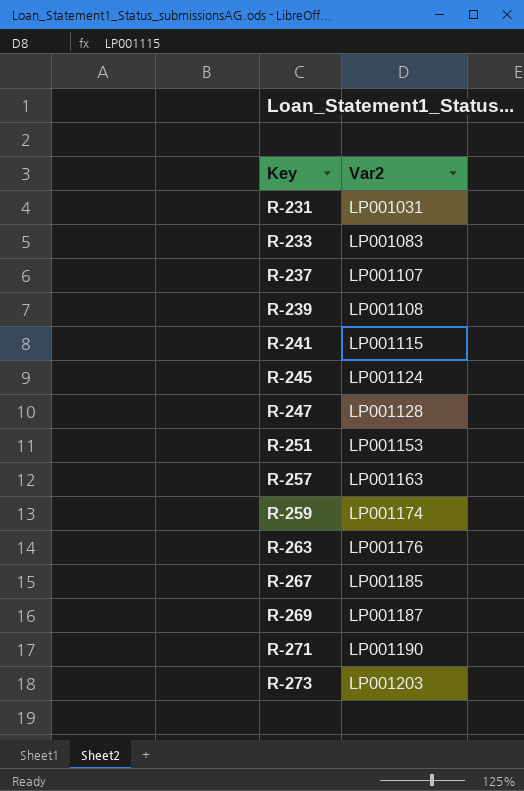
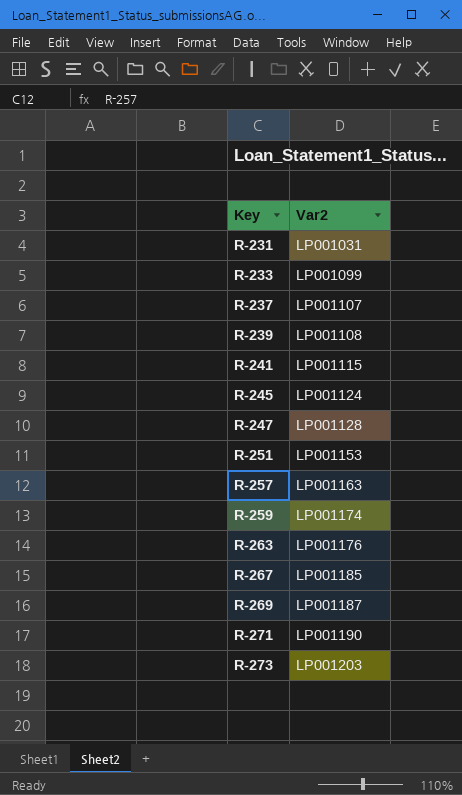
R-233 | Var2: LP001083 -> LP001099

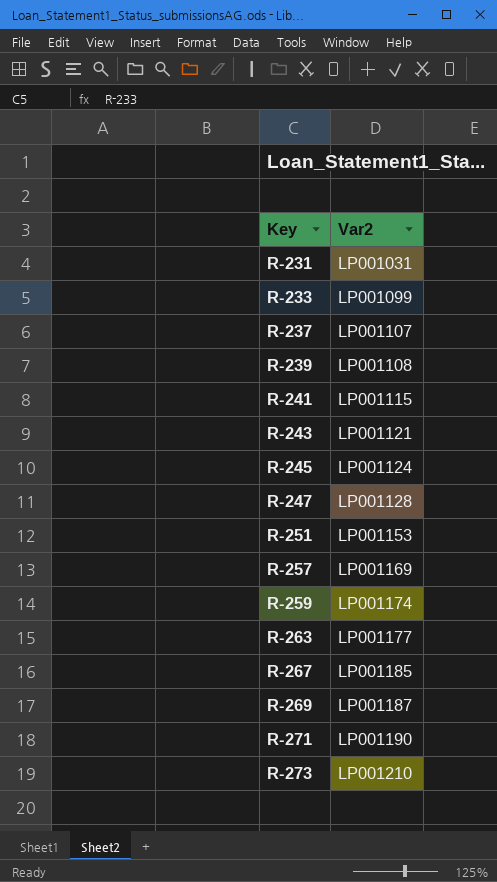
row R-243: none -> LP001121
R-257 | Var2: LP001163 -> LP001169
R-263 | Var2: LP001176 -> LP001177
R-273 | Var2: LP001203 -> LP001210

